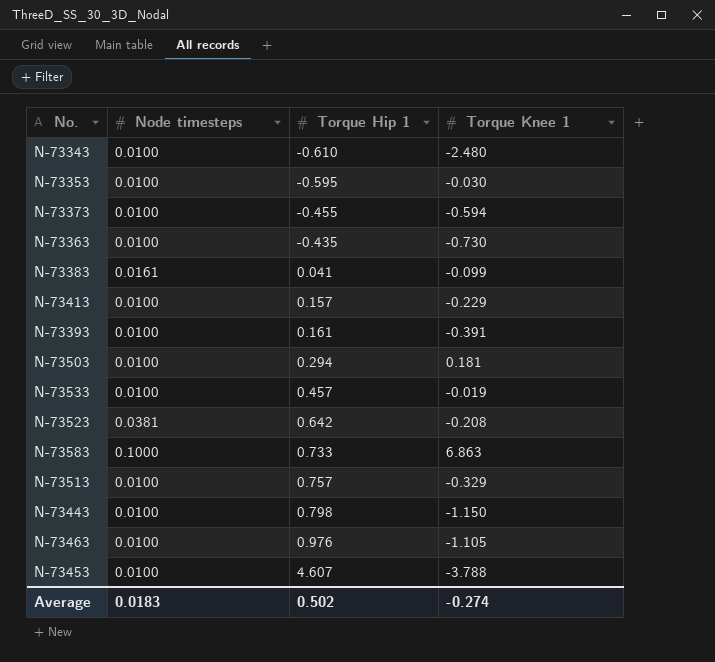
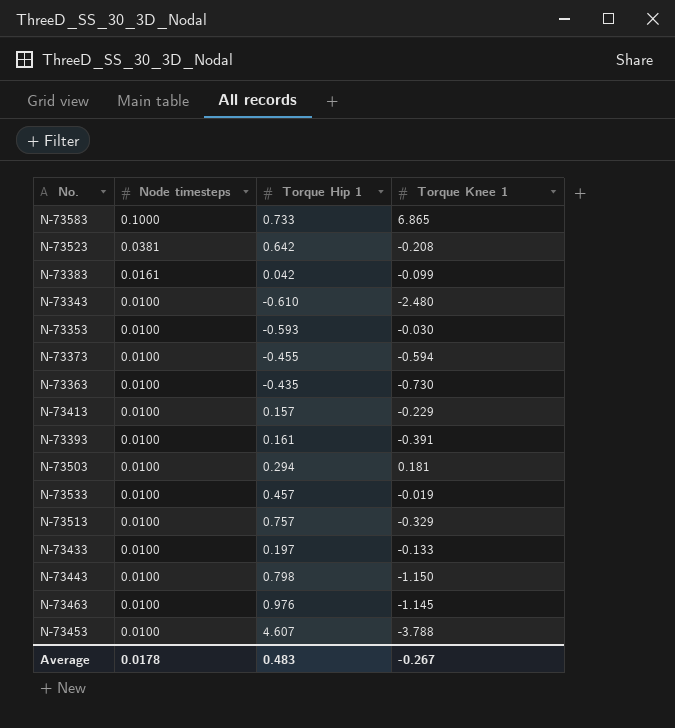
row order: Torque Hip 1 ascending -> Node timesteps descending
N-73583 | Torque Knee 1: 6.863 -> 6.865
N-73383 | Torque Hip 1: 0.041 -> 0.042
N-73353 | Torque Hip 1: -0.595 -> -0.593
row N-73433: none -> 0.0100 | 0.197 | -0.133
N-73463 | Torque Knee 1: -1.105 -> -1.145
Average | Node timesteps: 0.0183 -> 0.0178
Average | Torque Hip 1: 0.502 -> 0.483
Average | Torque Knee 1: -0.274 -> -0.267

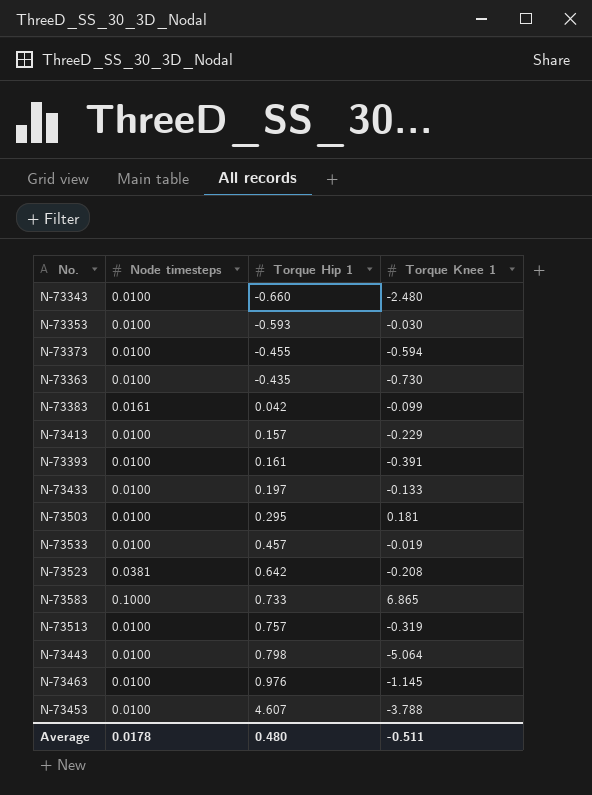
row order: Node timesteps descending -> Torque Hip 1 ascending
N-73343 | Torque Hip 1: -0.610 -> -0.660
N-73503 | Torque Hip 1: 0.294 -> 0.295
N-73513 | Torque Knee 1: -0.329 -> -0.319
N-73443 | Torque Knee 1: -1.150 -> -5.064
Average | Torque Hip 1: 0.483 -> 0.480
Average | Torque Knee 1: -0.267 -> -0.511

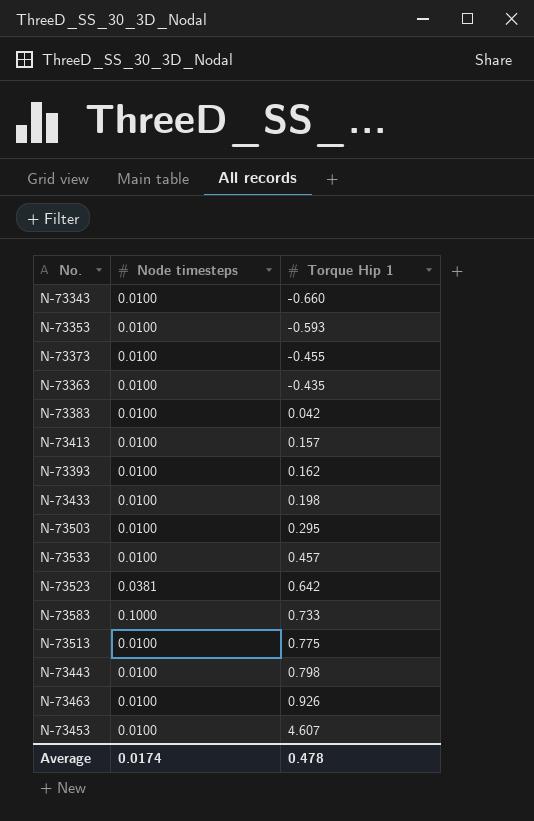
column Torque Knee 1 | position: 4 -> none
N-73383 | Node timesteps: 0.0161 -> 0.0100
N-73393 | Torque Hip 1: 0.161 -> 0.162
N-73433 | Torque Hip 1: 0.197 -> 0.198
N-73513 | Torque Hip 1: 0.757 -> 0.775
N-73463 | Torque Hip 1: 0.976 -> 0.926
Average | Node timesteps: 0.0178 -> 0.0174
Average | Torque Hip 1: 0.480 -> 0.478

